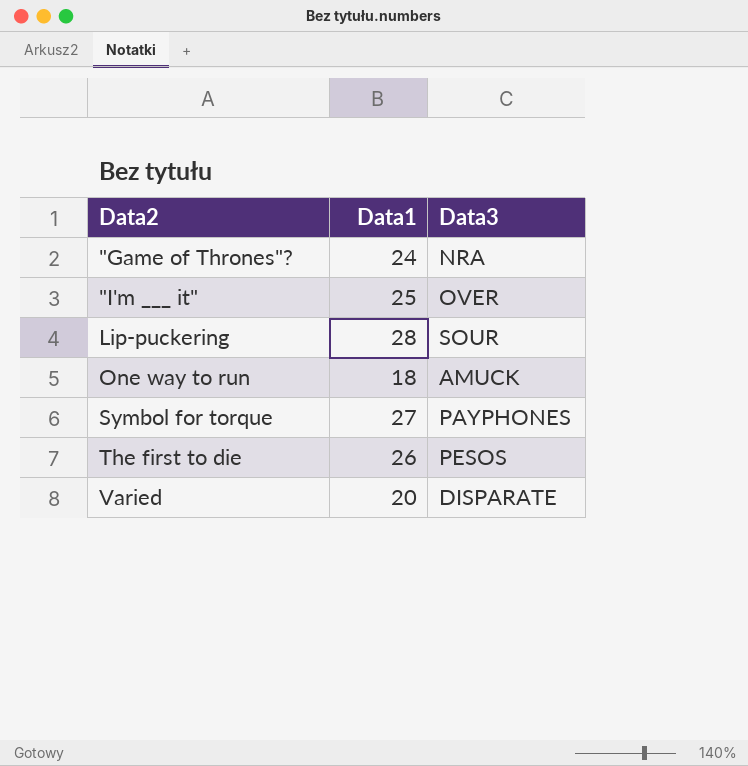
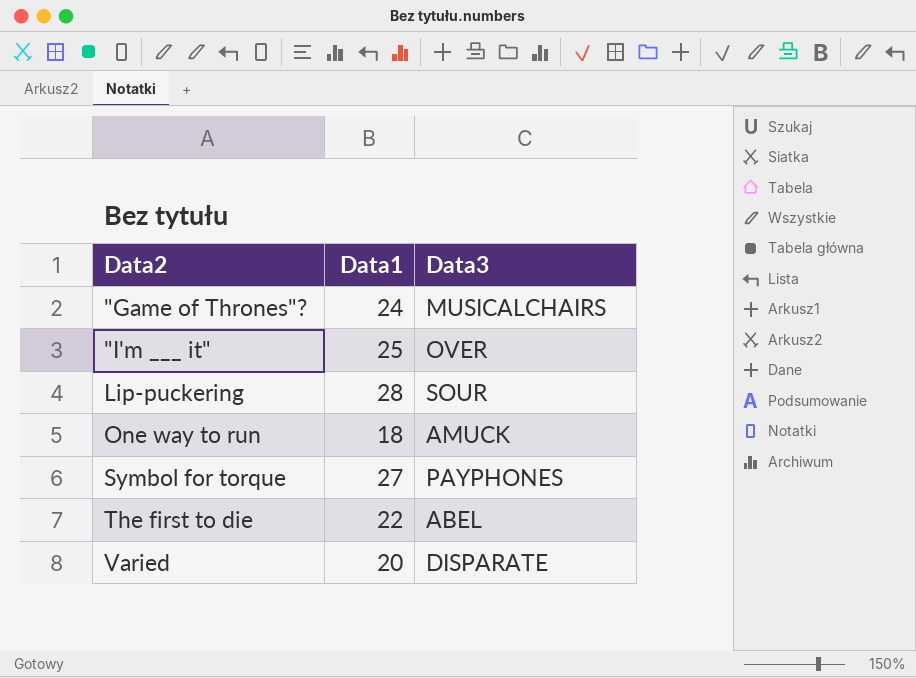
"Game of Thrones"? | Data3: NRA -> MUSICALCHAIRS
The first to die | Data1: 26 -> 22
The first to die | Data3: PESOS -> ABEL

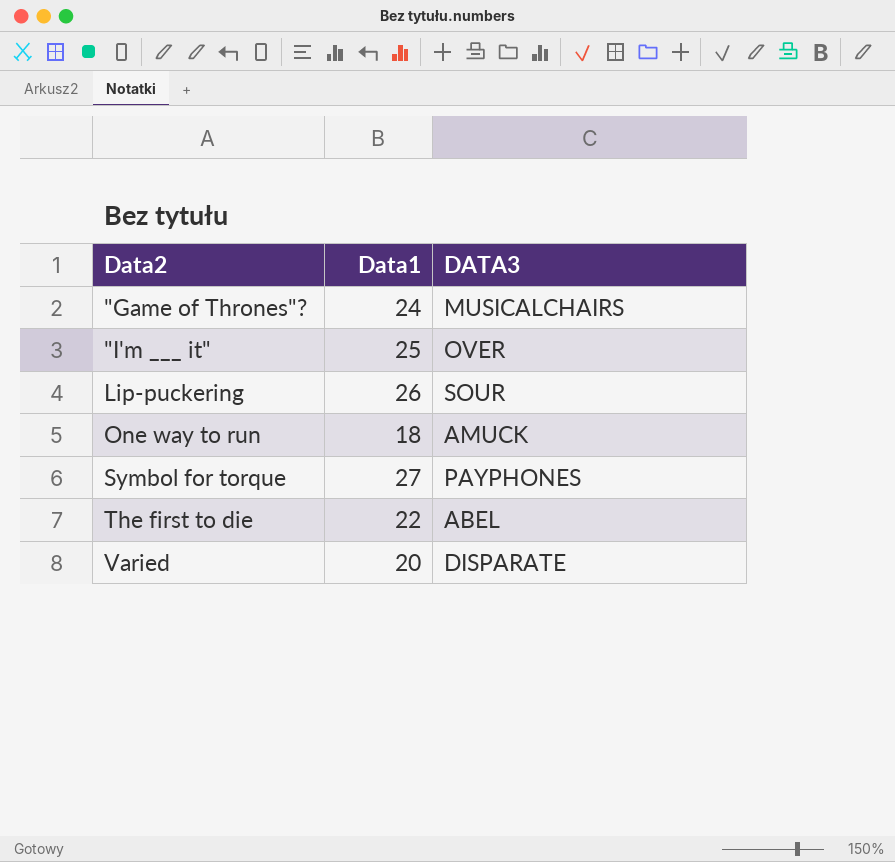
column name: Data3 -> DATA3
Lip-puckering | Data1: 28 -> 26

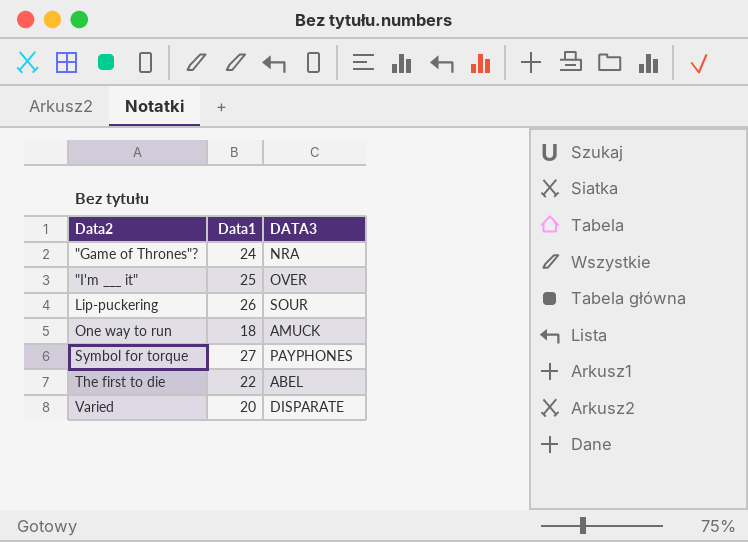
"Game of Thrones"? | DATA3: MUSICALCHAIRS -> NRA

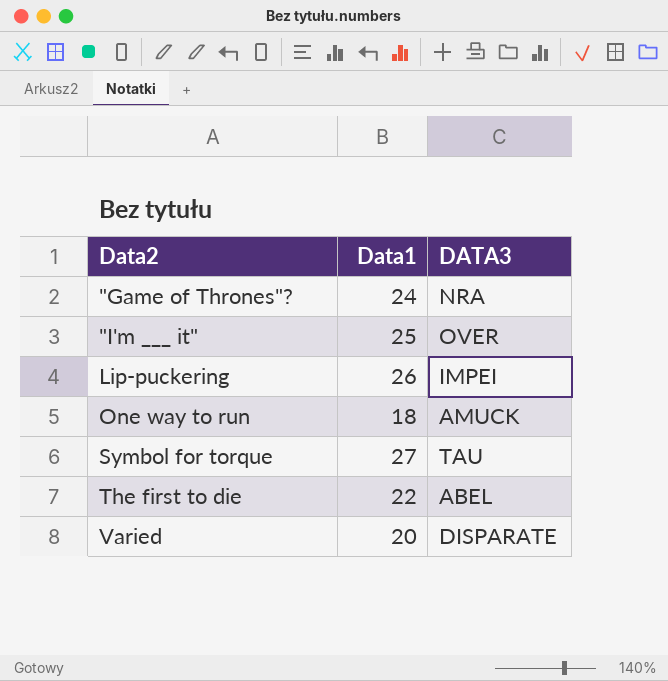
Lip-puckering | DATA3: SOUR -> IMPEI
Symbol for torque | DATA3: PAYPHONES -> TAU

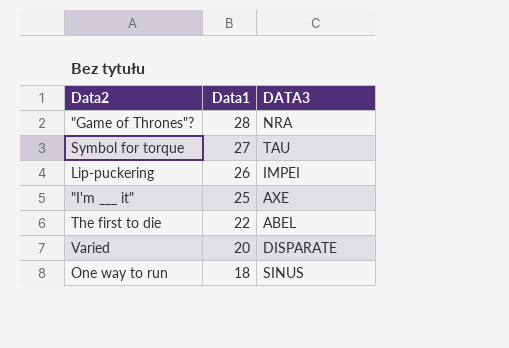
row order: Data2 ascending -> Data1 descending
"Game of Thrones"? | Data1: 24 -> 28
"I'm ___ it" | DATA3: OVER -> AXE
One way to run | DATA3: AMUCK -> SINUS

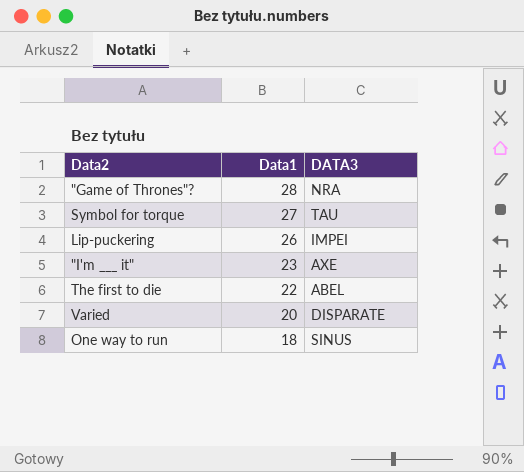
"I'm ___ it" | Data1: 25 -> 23

